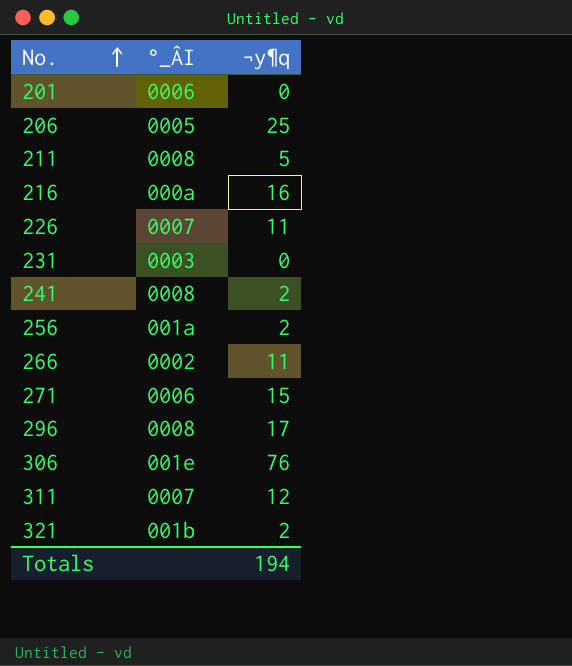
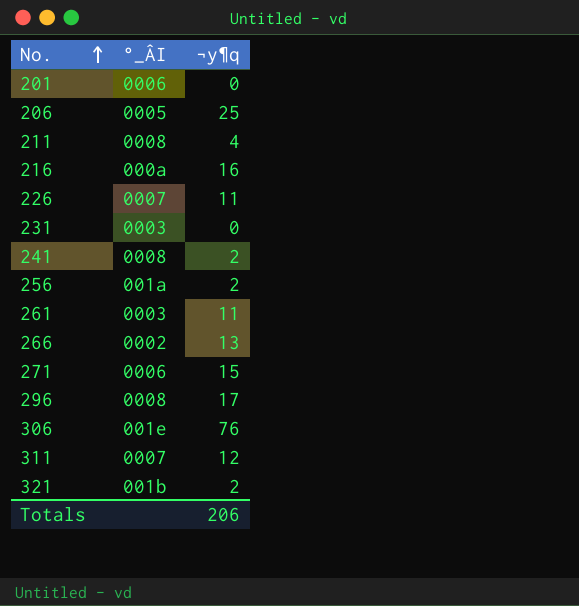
211 | ¬y¶q: 5 -> 4
row 261: none -> 0003 | 11
266 | ¬y¶q: 11 -> 13
Totals | ¬y¶q: 194 -> 206

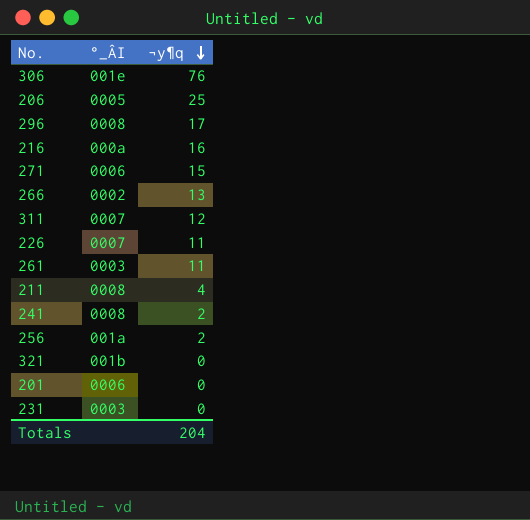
row order: No. ascending -> ¬y¶q descending
321 | ¬y¶q: 2 -> 0
Totals | ¬y¶q: 206 -> 204

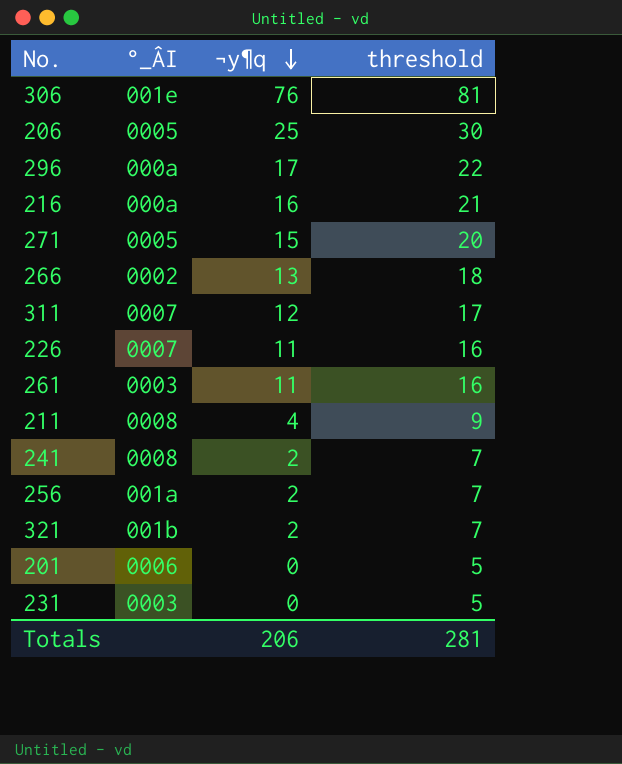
column threshold | formula: none -> [¬y¶q] + 5
296 | °_ÂI: 0008 -> 000a
271 | °_ÂI: 0006 -> 0005
321 | ¬y¶q: 0 -> 2
Totals | ¬y¶q: 204 -> 206

